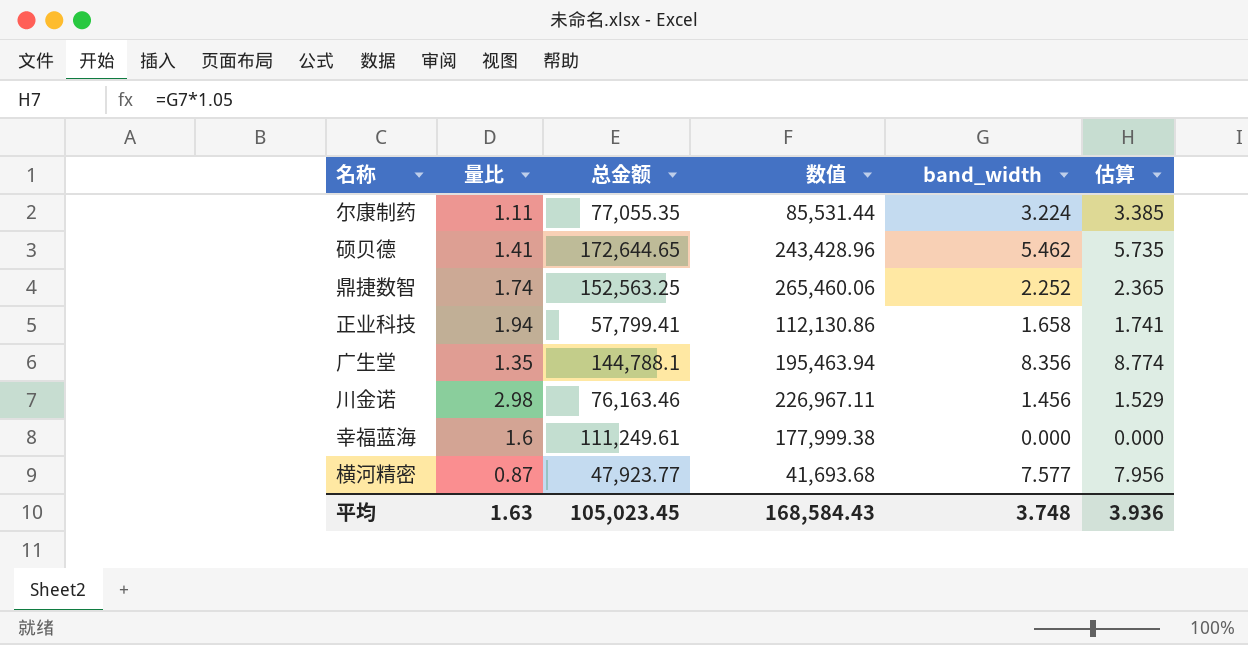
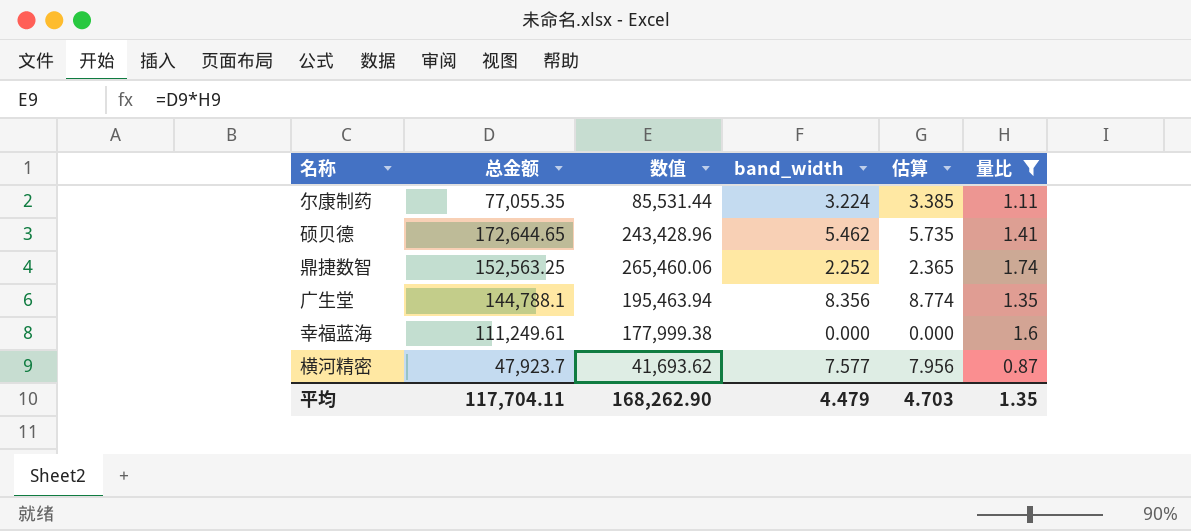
filter: none -> 量比 <= 1.74
column 量比 | position: 2 -> 6
横河精密 | 总金额: 47,923.77 -> 47,923.7
横河精密 | 数值: 41,693.68 -> 41,693.62
平均 | 总金额: 105,023.45 -> 117,704.11
平均 | 数值: 168,584.43 -> 168,262.90
平均 | band_width: 3.748 -> 4.479
平均 | 估算: 3.936 -> 4.703
平均 | 量比: 1.63 -> 1.35

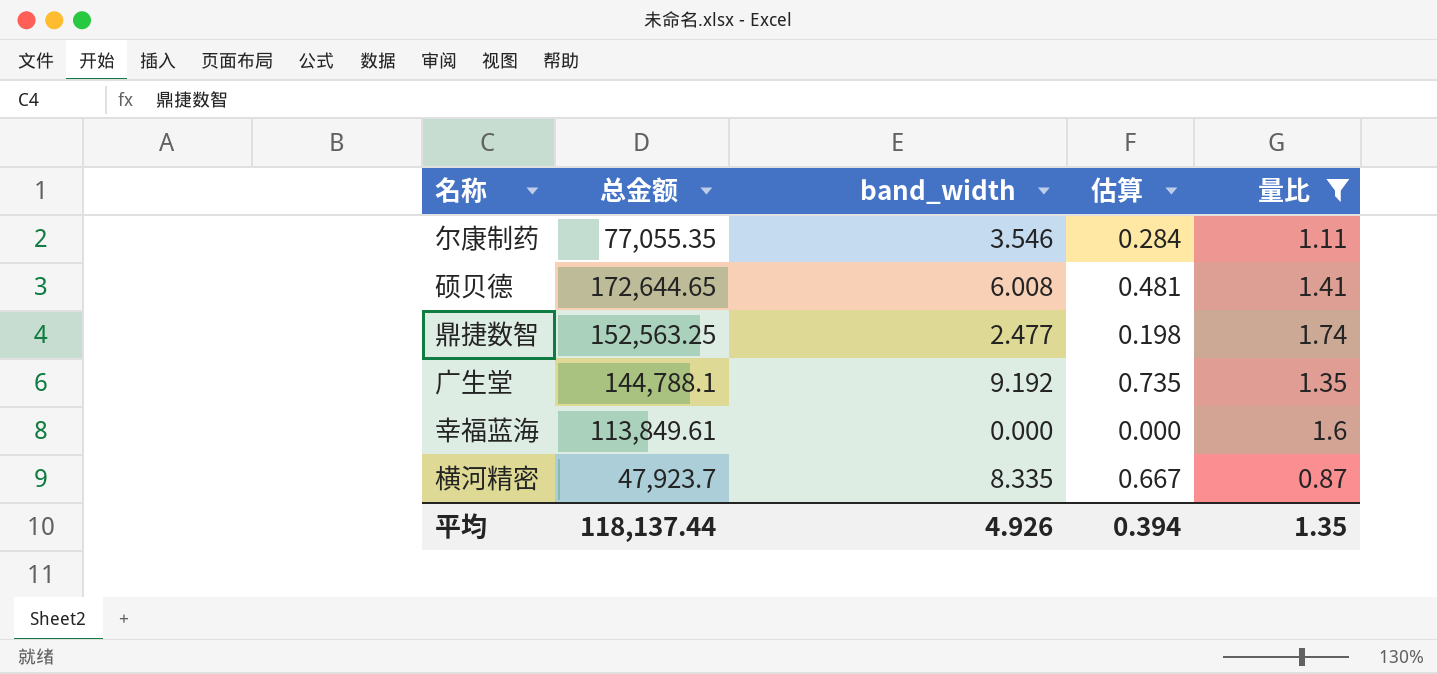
column 数值 | formula: [总金额] * [量比] -> none
column 估算 | formula: [band_width] * 1.05 -> [band_width] * 0.08
尔康制药 | band_width: 3.224 -> 3.546
硕贝德 | band_width: 5.462 -> 6.008
鼎捷数智 | band_width: 2.252 -> 2.477
广生堂 | band_width: 8.356 -> 9.192
幸福蓝海 | 总金额: 111,249.61 -> 113,849.61
横河精密 | band_width: 7.577 -> 8.335
平均 | 总金额: 117,704.11 -> 118,137.44
平均 | band_width: 4.479 -> 4.926
平均 | 估算: 4.703 -> 0.394

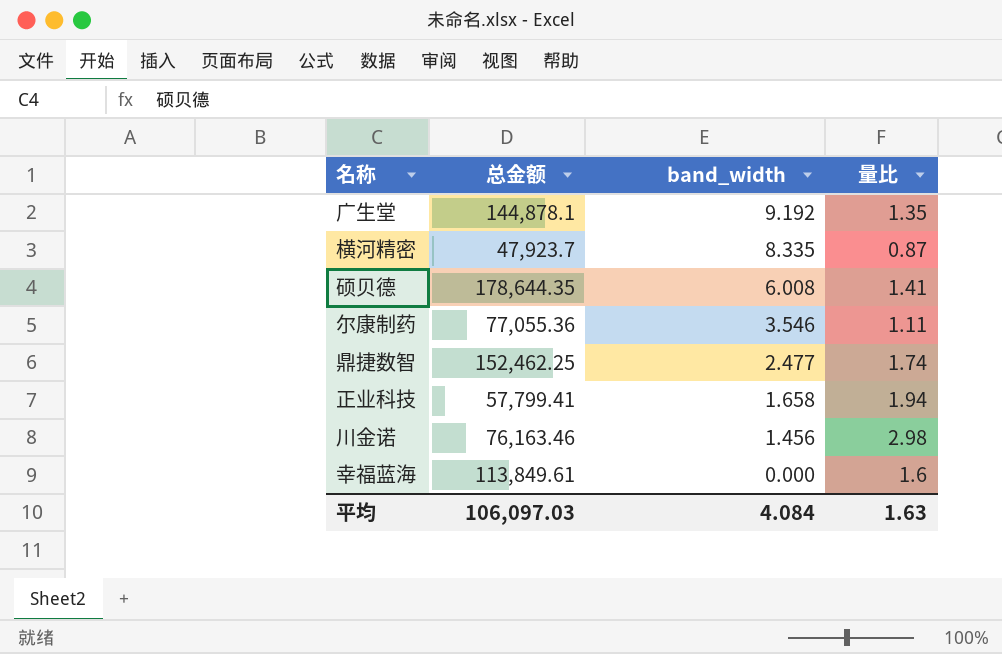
filter: 量比 <= 1.74 -> none
row order: none -> band_width descending
column 估算 | formula: [band_width] * 0.08 -> none
广生堂 | 总金额: 144,788.1 -> 144,878.1
硕贝德 | 总金额: 172,644.65 -> 178,644.35
尔康制药 | 总金额: 77,055.35 -> 77,055.36
鼎捷数智 | 总金额: 152,563.25 -> 152,462.25
平均 | 总金额: 118,137.44 -> 106,097.03
平均 | band_width: 4.926 -> 4.084
平均 | 量比: 1.35 -> 1.63

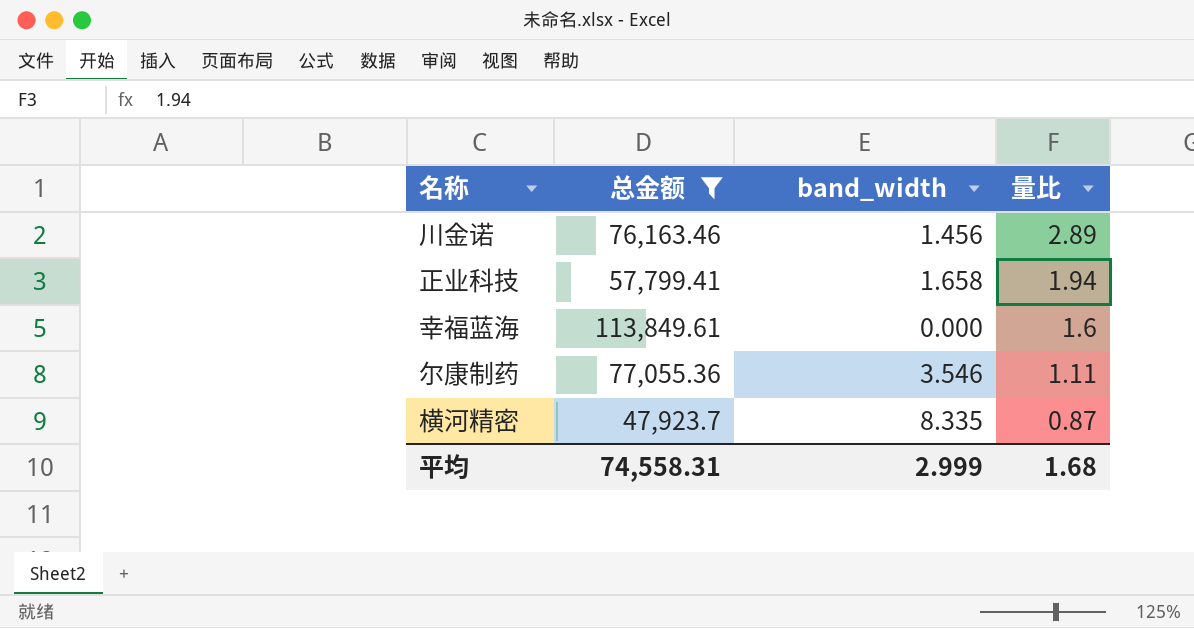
filter: none -> 总金额 <= 113,849.61
row order: band_width descending -> 量比 descending
川金诺 | 量比: 2.98 -> 2.89
平均 | 总金额: 106,097.03 -> 74,558.31
平均 | band_width: 4.084 -> 2.999
平均 | 量比: 1.63 -> 1.68

